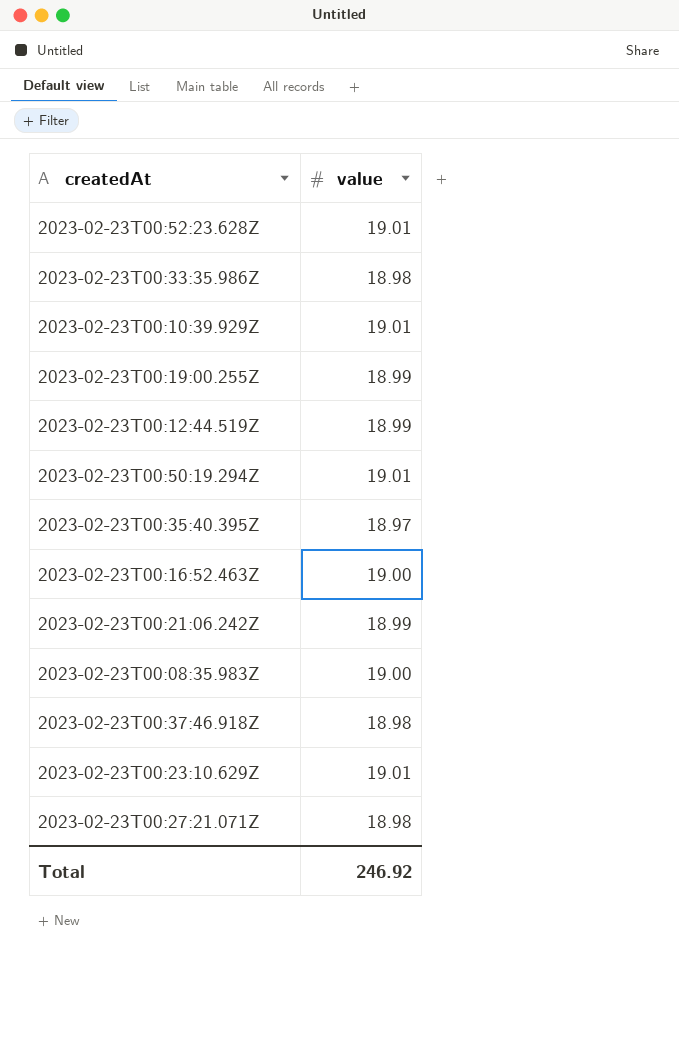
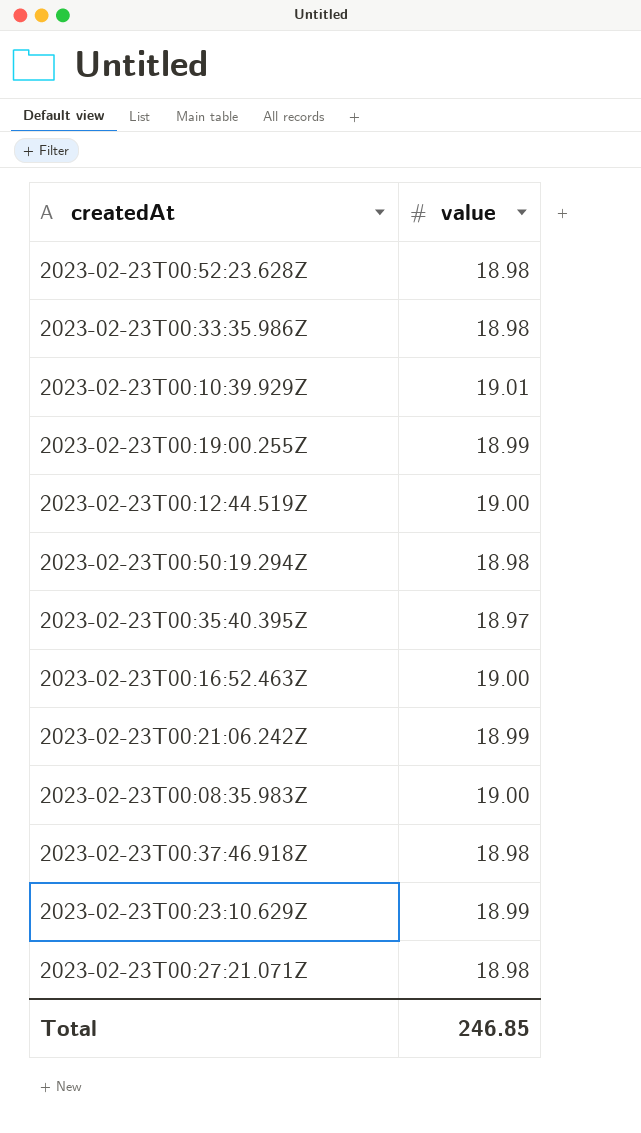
2023-02-23T00:52:23.628Z | value: 19.01 -> 18.98
2023-02-23T00:12:44.519Z | value: 18.99 -> 19.00
2023-02-23T00:50:19.294Z | value: 19.01 -> 18.98
2023-02-23T00:23:10.629Z | value: 19.01 -> 18.99
Total | value: 246.92 -> 246.85

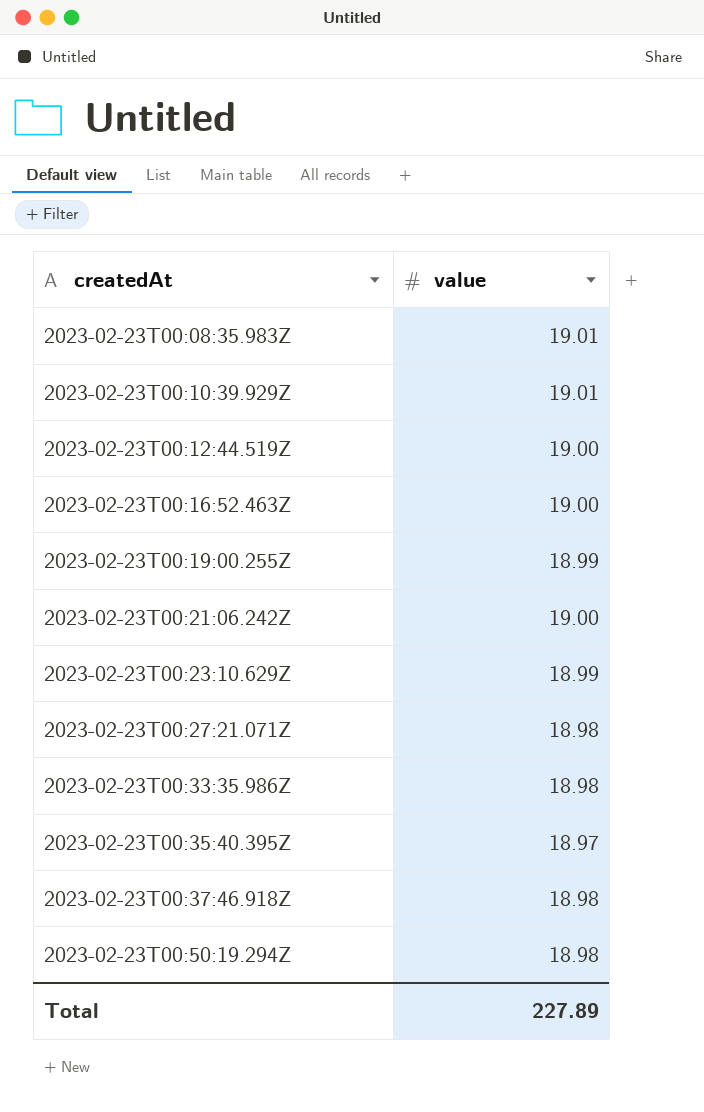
row order: none -> createdAt ascending
row 2023-02-23T00:52:23.628Z: 18.98 -> none
2023-02-23T00:08:35.983Z | value: 19.00 -> 19.01
2023-02-23T00:21:06.242Z | value: 18.99 -> 19.00
Total | value: 246.85 -> 227.89

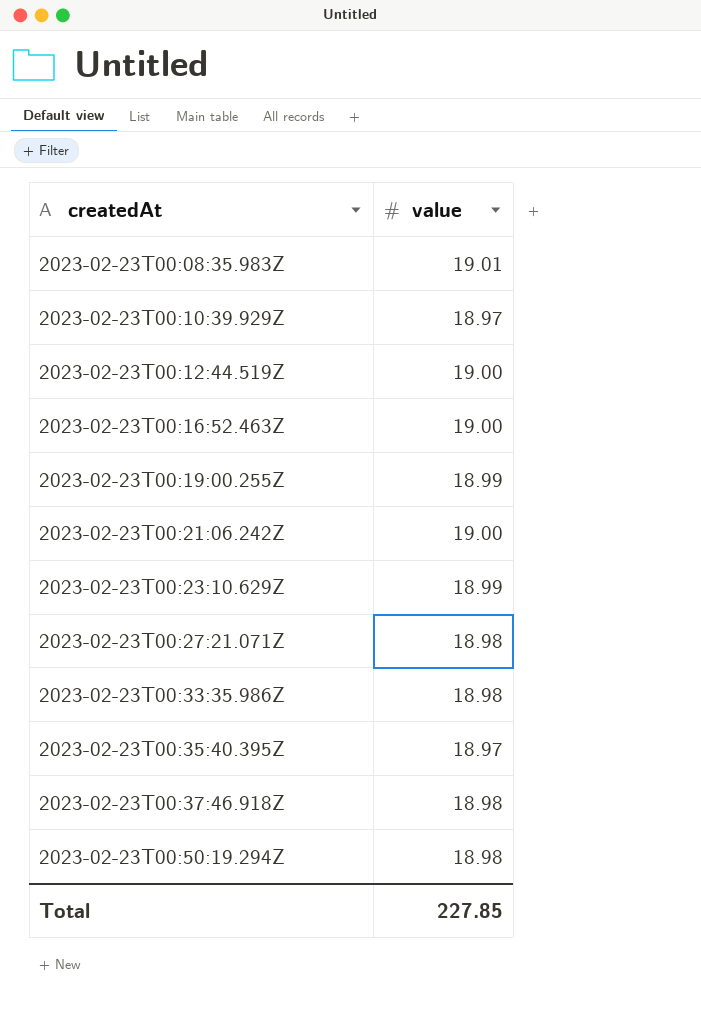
2023-02-23T00:10:39.929Z | value: 19.01 -> 18.97
Total | value: 227.89 -> 227.85

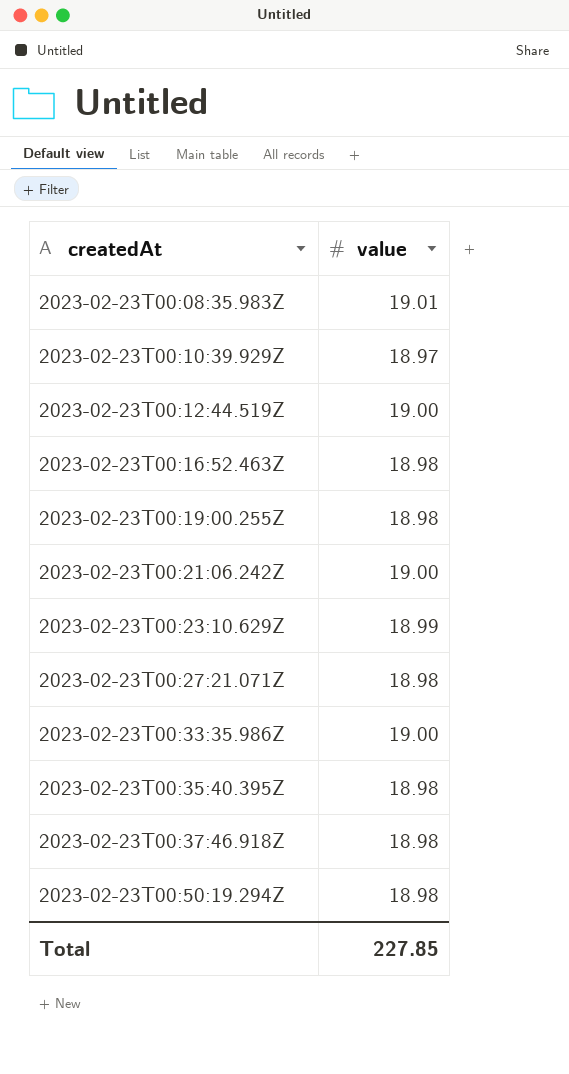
2023-02-23T00:16:52.463Z | value: 19.00 -> 18.98
2023-02-23T00:19:00.255Z | value: 18.99 -> 18.98
2023-02-23T00:33:35.986Z | value: 18.98 -> 19.00
2023-02-23T00:35:40.395Z | value: 18.97 -> 18.98

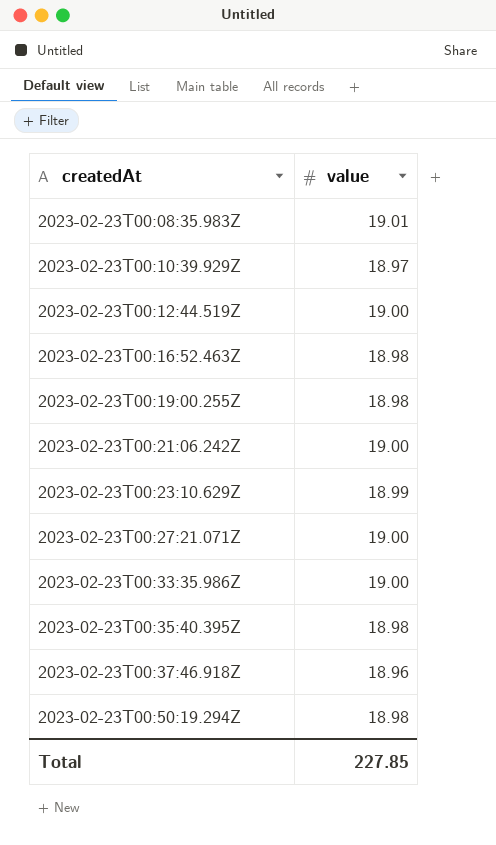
2023-02-23T00:27:21.071Z | value: 18.98 -> 19.00
2023-02-23T00:37:46.918Z | value: 18.98 -> 18.96

